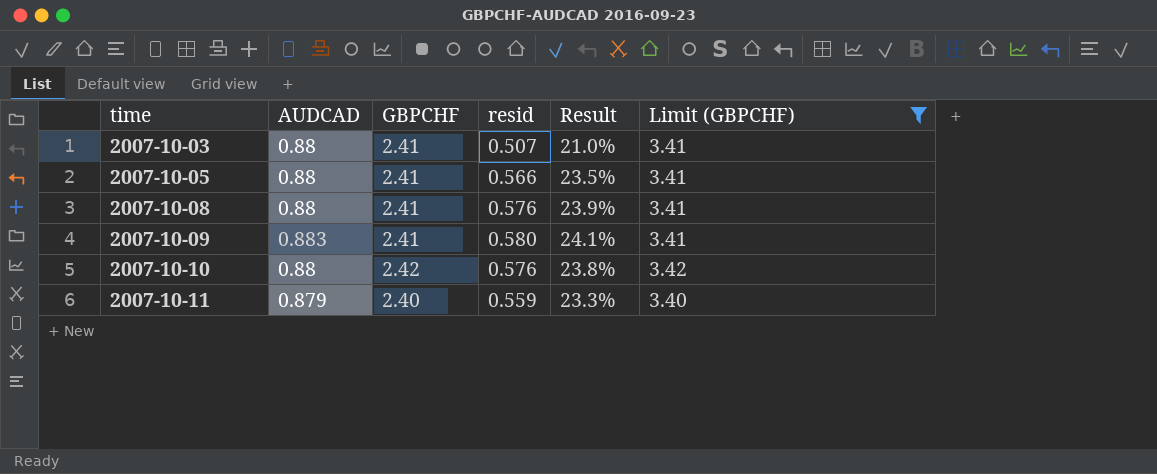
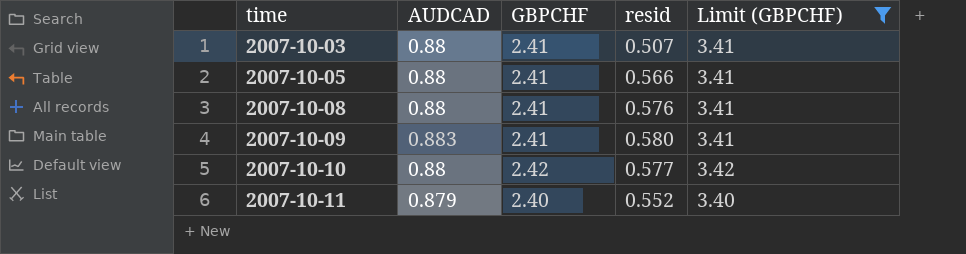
column Result | formula: [resid] / [GBPCHF] -> none
2007-10-10 | resid: 0.576 -> 0.577
2007-10-11 | resid: 0.559 -> 0.552

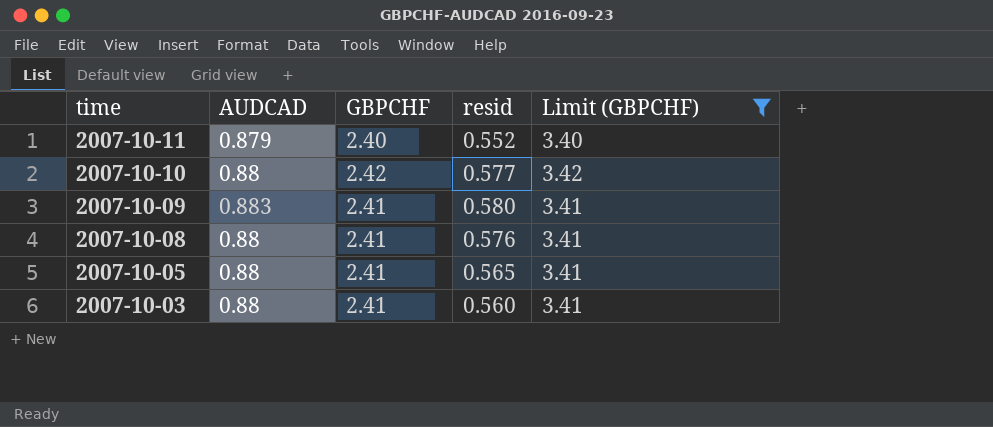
row order: time ascending -> time descending
2007-10-05 | resid: 0.566 -> 0.565
2007-10-03 | resid: 0.507 -> 0.560

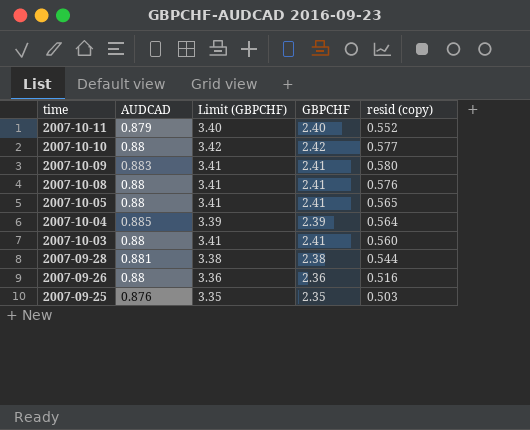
filter: Limit (GBPCHF) >= 3.40 -> none
column Limit (GBPCHF) | position: 5 -> 3
column name: resid -> resid (copy)

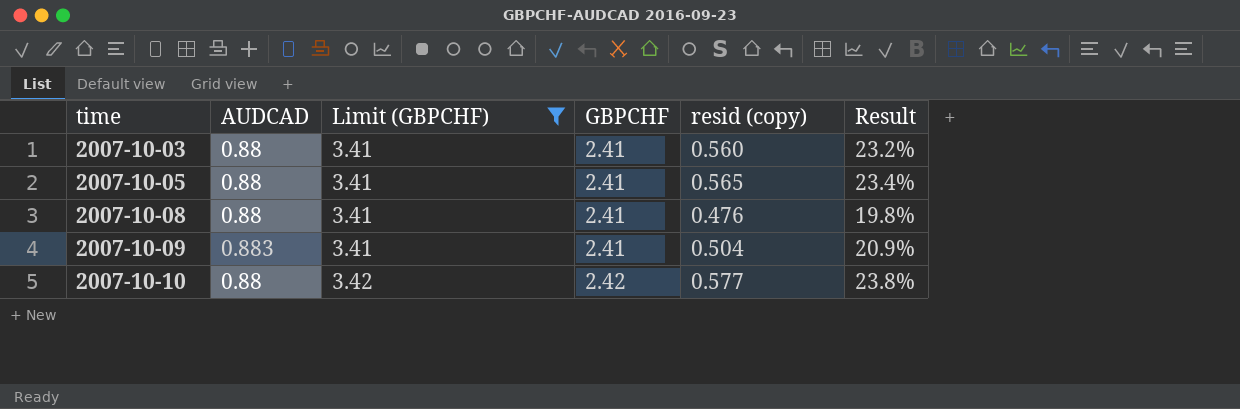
filter: none -> Limit (GBPCHF) >= 3.41
row order: time descending -> time ascending
column Result | formula: none -> [resid (copy)] / [GBPCHF]
2007-10-08 | resid (copy): 0.576 -> 0.476
2007-10-09 | resid (copy): 0.580 -> 0.504

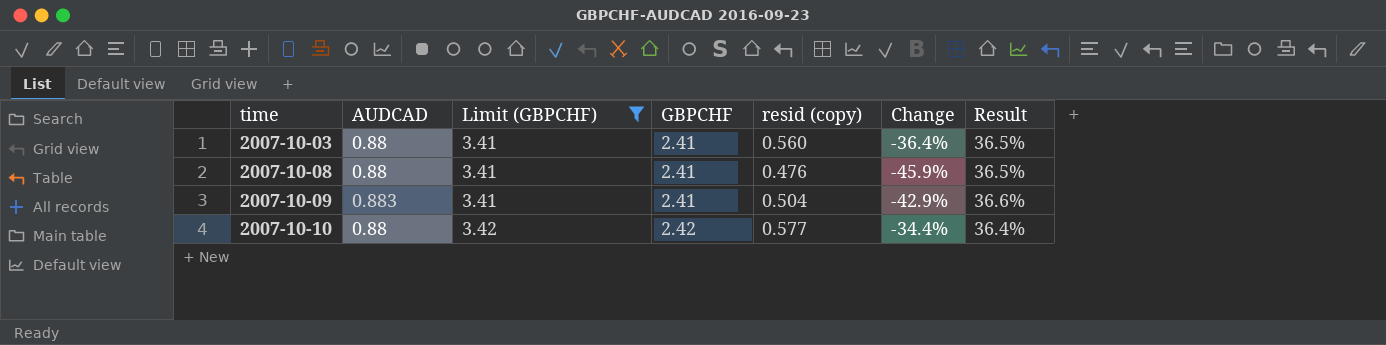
column Change | formula: none -> ([resid (copy)] - [AUDCAD]) / [AUDCAD]
column Result | formula: [resid (copy)] / [GBPCHF] -> [AUDCAD] / [GBPCHF]
row 2007-10-05: 0.88 | 3.41 | 2.41 | 0.565 | 23.4% -> none

